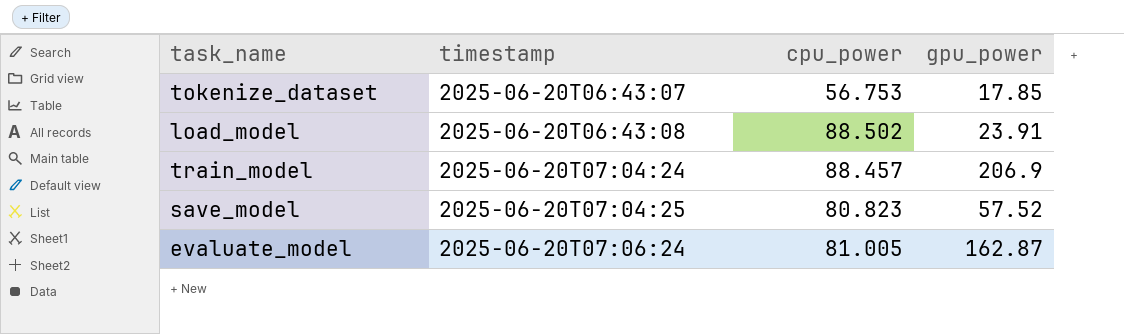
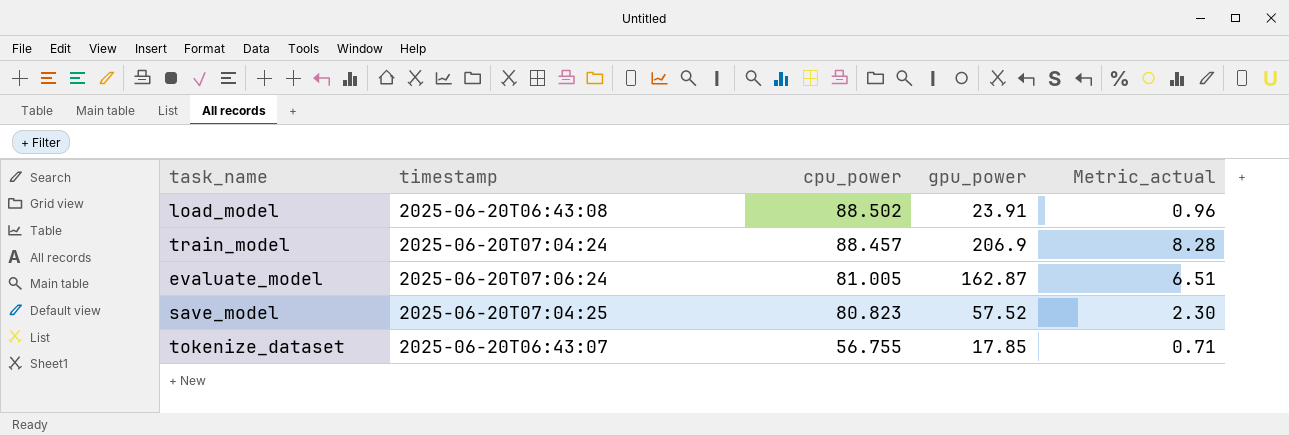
row order: timestamp ascending -> cpu_power descending
column Metric_actual | formula: none -> [gpu_power] * 0.04
tokenize_dataset | cpu_power: 56.753 -> 56.755

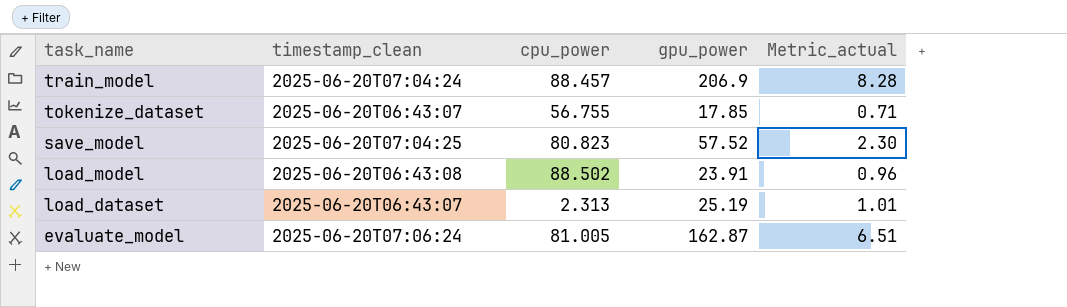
row order: cpu_power descending -> task_name descending
column name: timestamp -> timestamp_clean
row load_dataset: none -> 2025-06-20T06:43:07 | 2.313 | 25.19 | 1.01

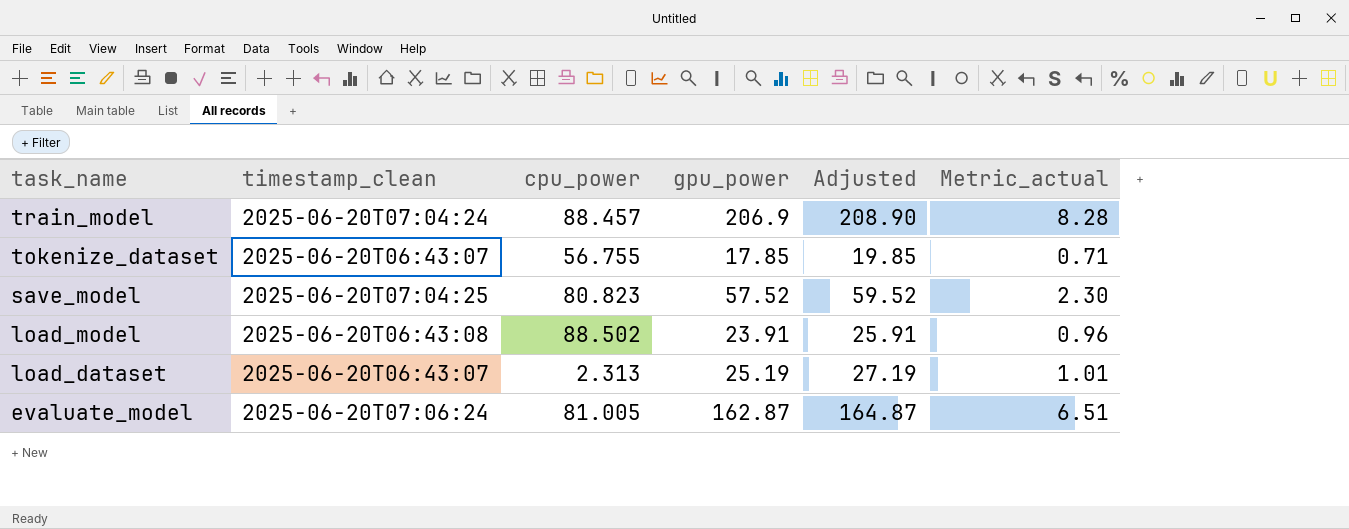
column Adjusted | formula: none -> [gpu_power] + 2

